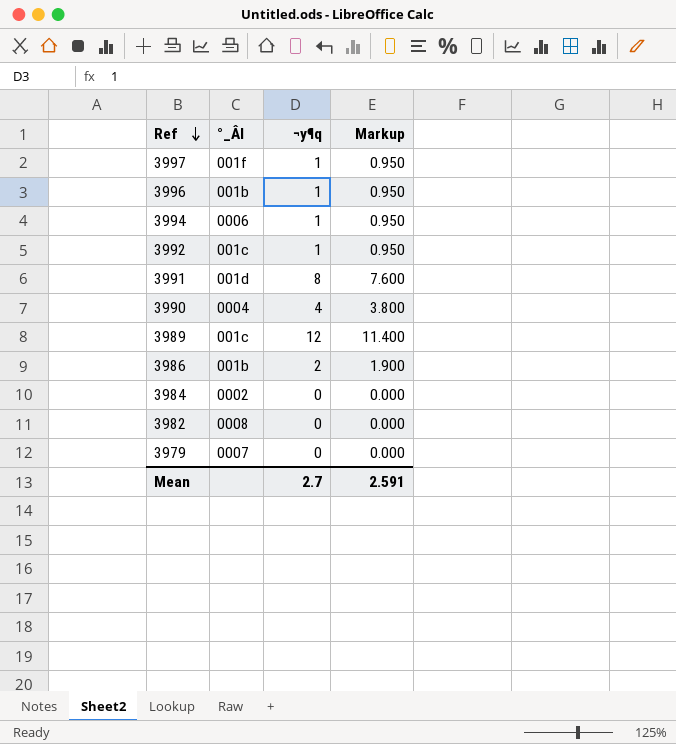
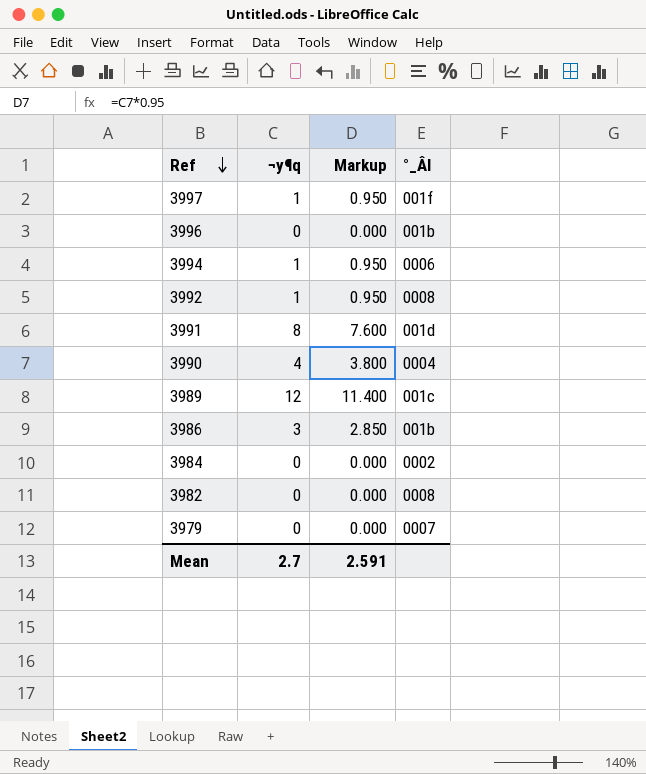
column °_ÂI | position: 2 -> 4
3996 | ¬y¶q: 1 -> 0
3996 | Markup: 0.950 -> 0.000
3992 | °_ÂI: 001c -> 0008
3986 | ¬y¶q: 2 -> 3
3986 | Markup: 1.900 -> 2.850

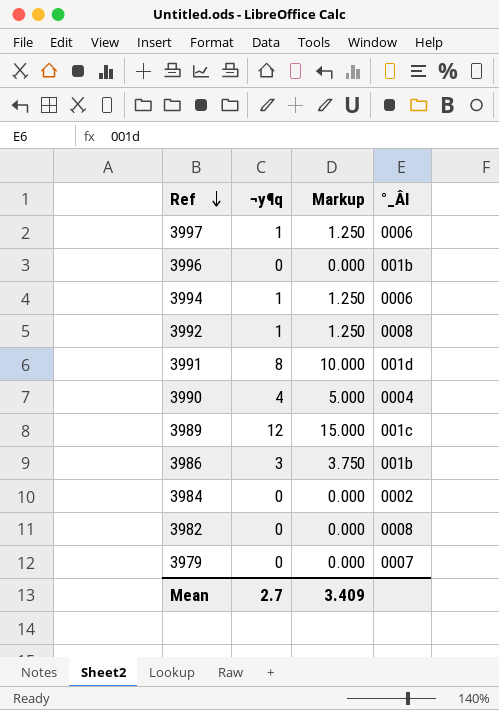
column Markup | formula: [¬y¶q] * 0.95 -> [¬y¶q] * 1.25
3997 | °_ÂI: 001f -> 0006
Mean | Markup: 2.591 -> 3.409

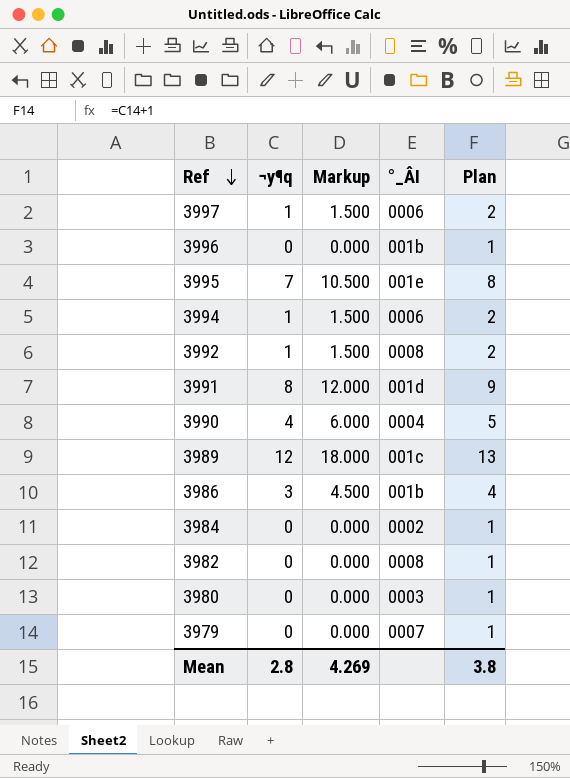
column Markup | formula: [¬y¶q] * 1.25 -> [¬y¶q] * 1.5
column Plan | formula: none -> [¬y¶q] + 1
row 3995: none -> 7 | 10.500 | 001e | 8
row 3980: none -> 0 | 0.000 | 0003 | 1
Mean | ¬y¶q: 2.7 -> 2.8
Mean | Markup: 3.409 -> 4.269

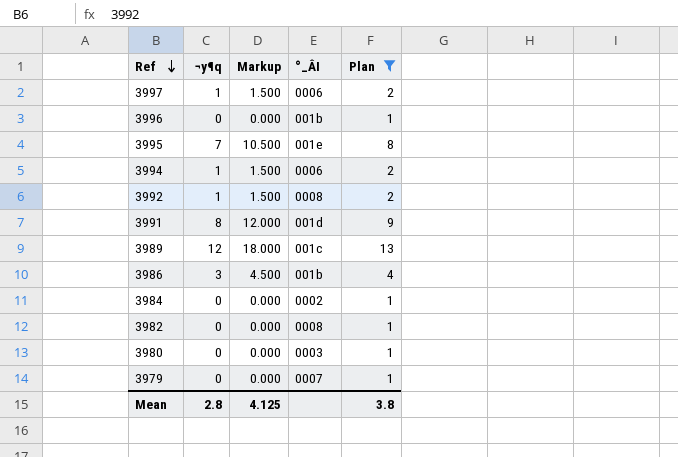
filter: none -> Plan != 5
Mean | Markup: 4.269 -> 4.125

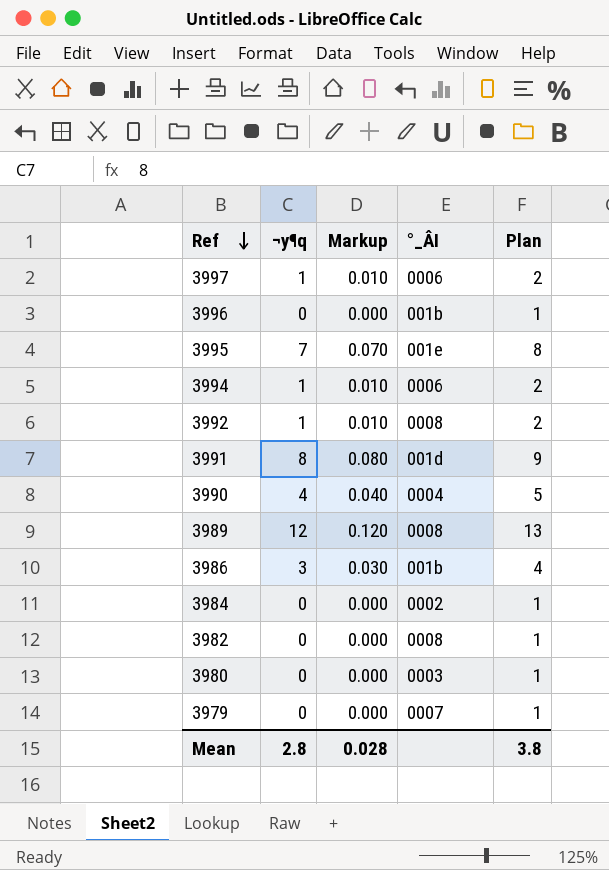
filter: Plan != 5 -> none
column Markup | formula: [¬y¶q] * 1.5 -> [¬y¶q] * 0.01
3989 | °_ÂI: 001c -> 0008
Mean | Markup: 4.125 -> 0.028

